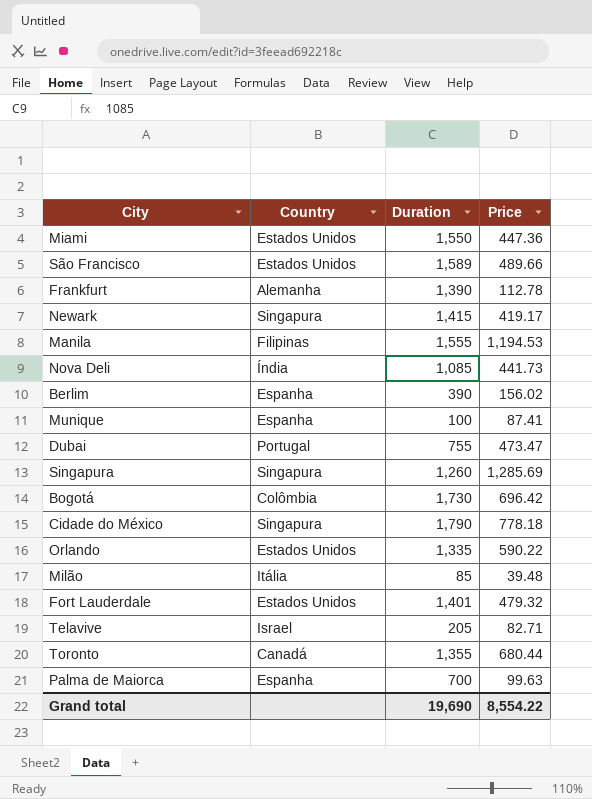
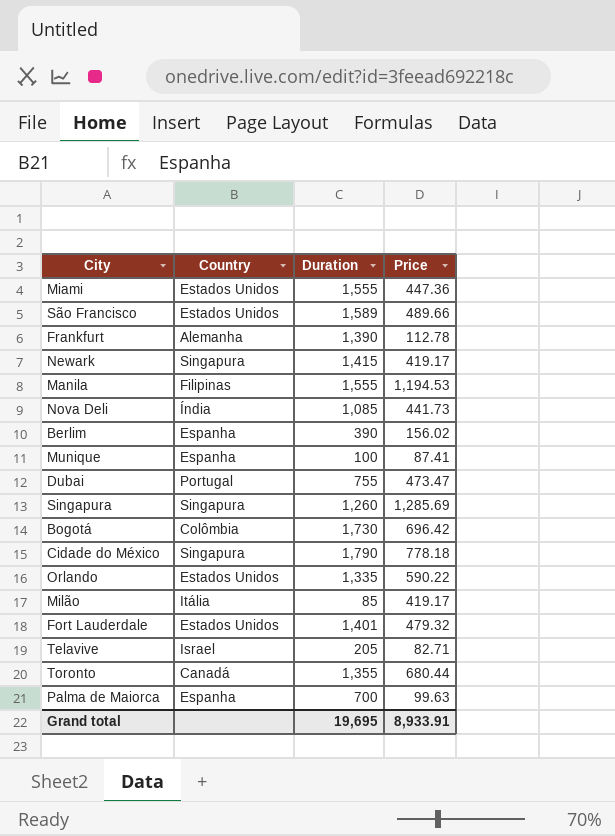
Miami | Duration: 1,550 -> 1,555
Milão | Price: 39.48 -> 419.17
Grand total | Duration: 19,690 -> 19,695
Grand total | Price: 8,554.22 -> 8,933.91

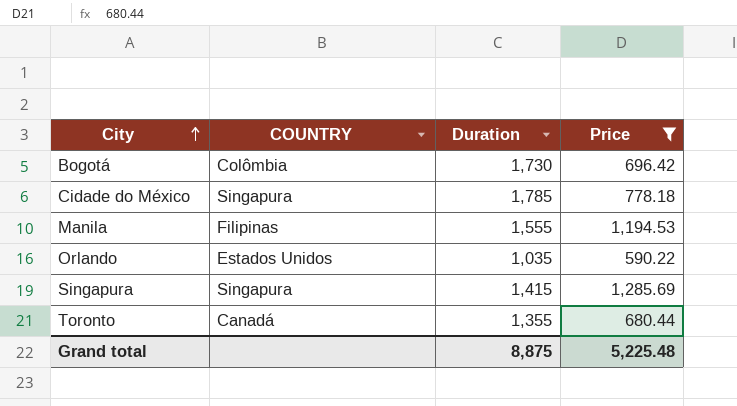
filter: none -> Price >= 590.22
row order: none -> City ascending
column name: Country -> COUNTRY
Cidade do México | Duration: 1,790 -> 1,785
Orlando | Duration: 1,335 -> 1,035
Singapura | Duration: 1,260 -> 1,415
Grand total | Duration: 19,695 -> 8,875
Grand total | Price: 8,933.91 -> 5,225.48

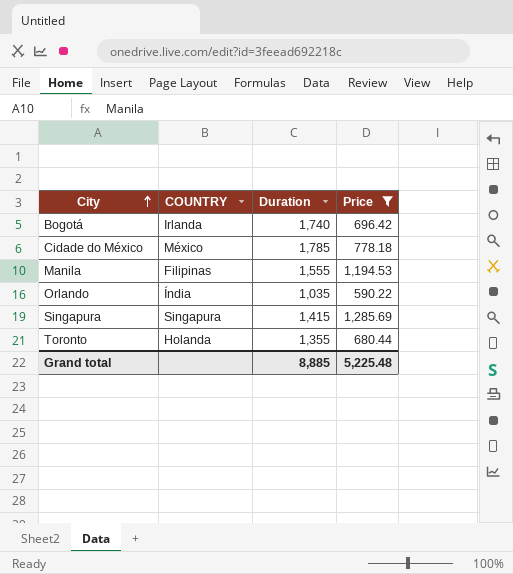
Bogotá | COUNTRY: Colômbia -> Irlanda
Bogotá | Duration: 1,730 -> 1,740
Cidade do México | COUNTRY: Singapura -> México
Orlando | COUNTRY: Estados Unidos -> Índia
Toronto | COUNTRY: Canadá -> Holanda
Grand total | Duration: 8,875 -> 8,885

